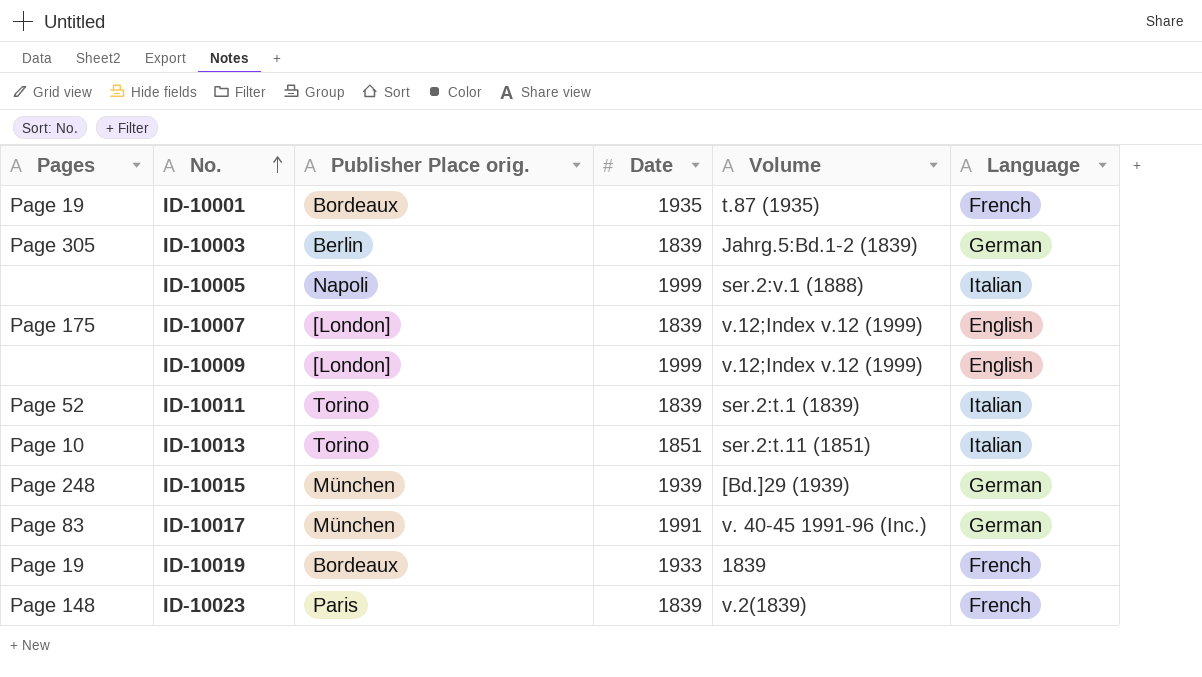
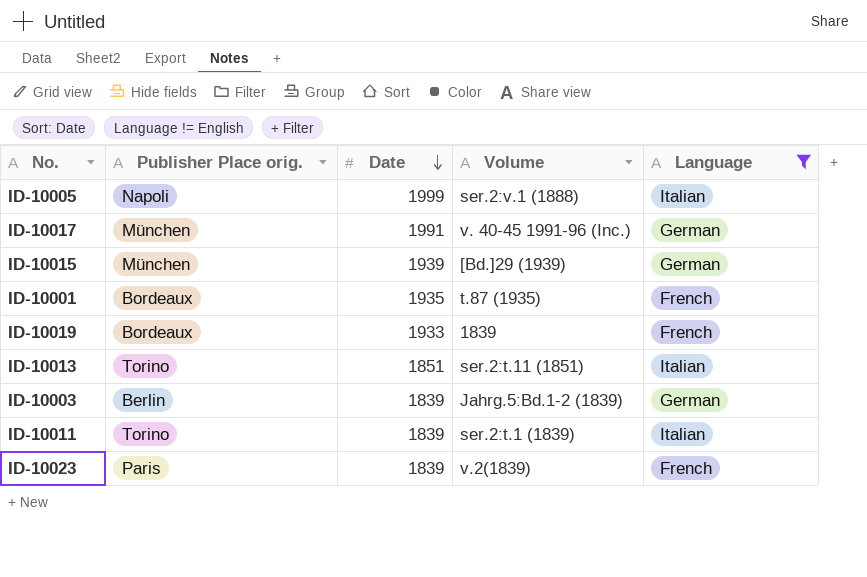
filter: none -> Language != English
row order: No. ascending -> Date descending
column Pages | position: 1 -> none

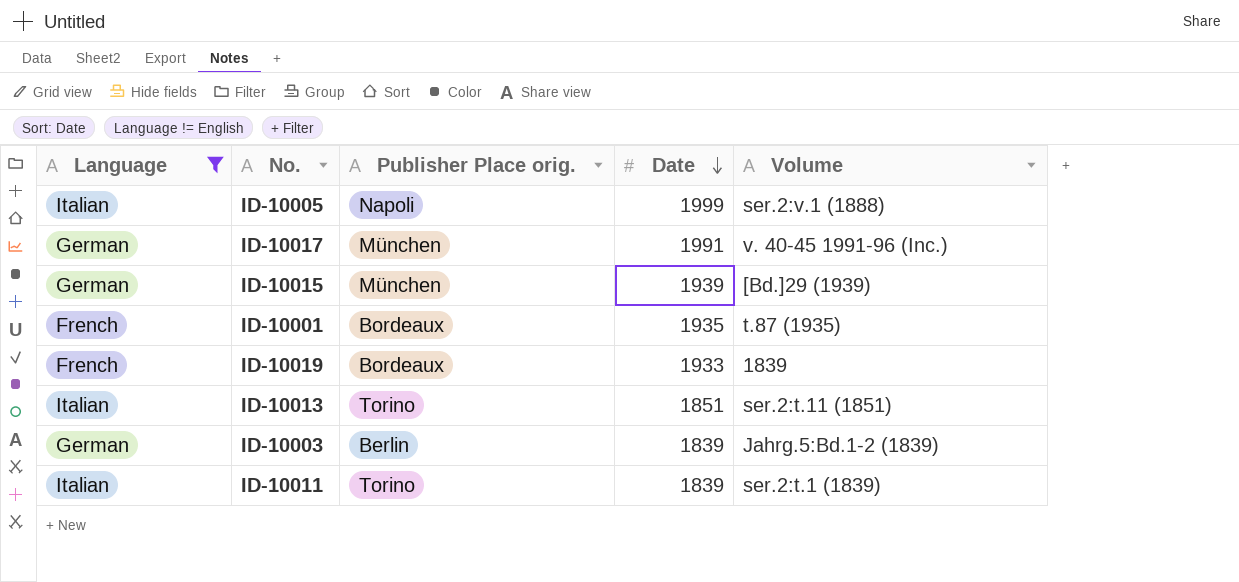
column Language | position: 5 -> 1
row ID-10023: Paris | 1839 | v.2(1839) | French -> none

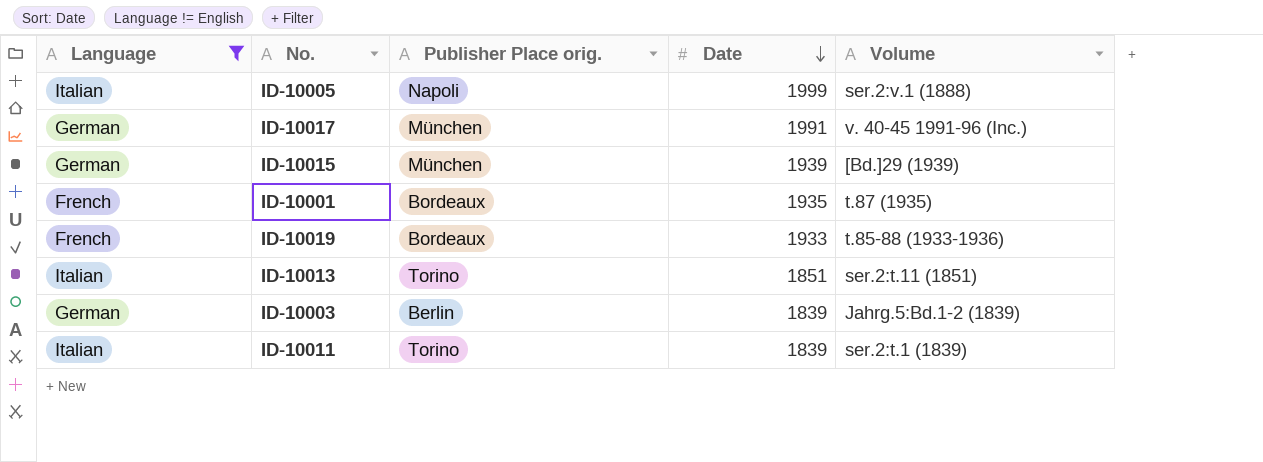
ID-10019 | Volume: 1839 -> t.85-88 (1933-1936)

